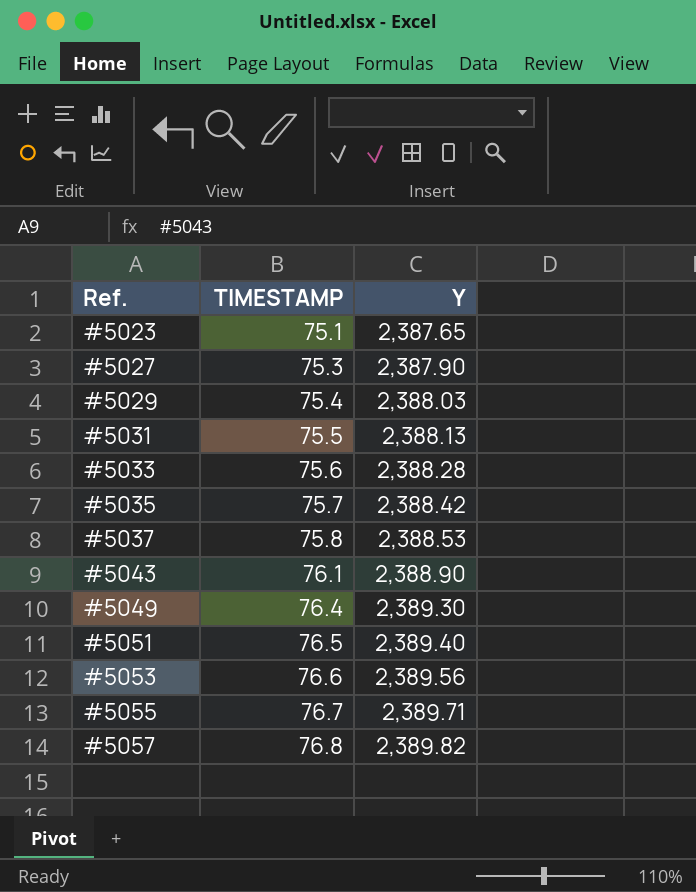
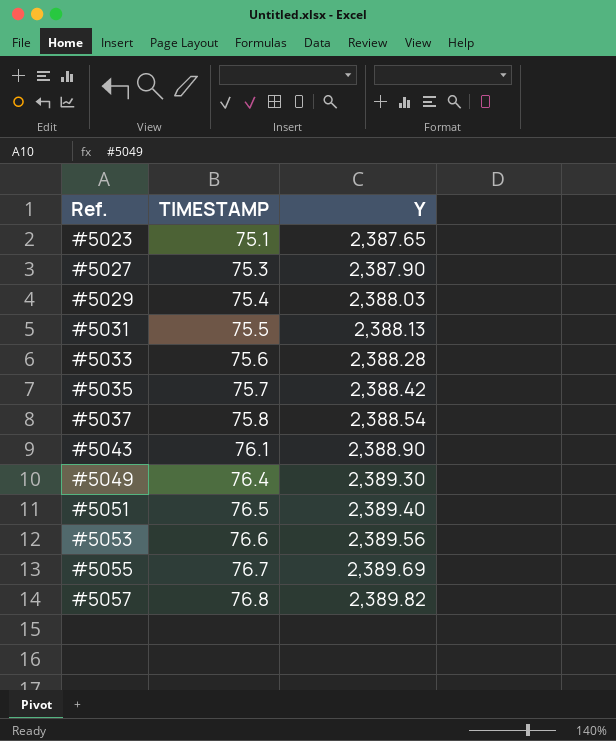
#5037 | Y: 2,388.53 -> 2,388.54
#5055 | Y: 2,389.71 -> 2,389.69

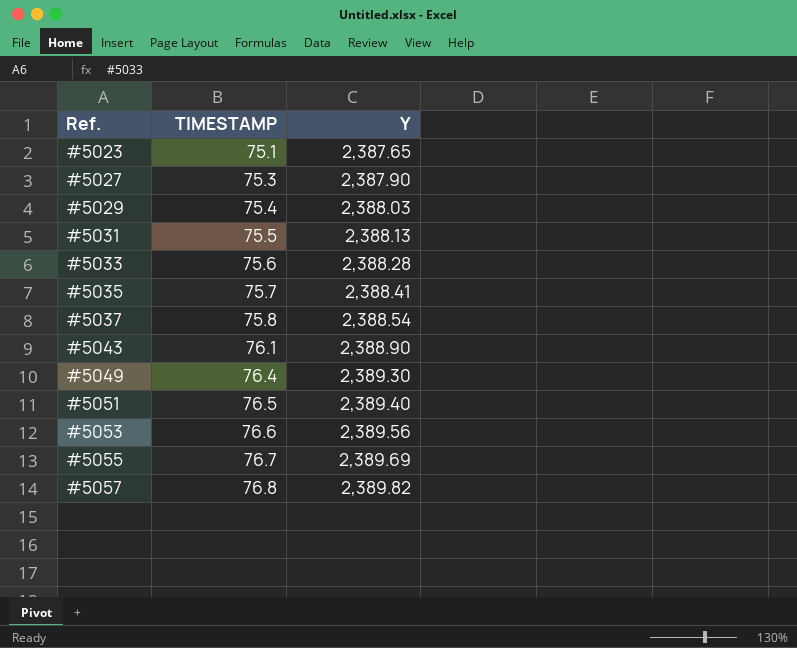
#5035 | Y: 2,388.42 -> 2,388.41

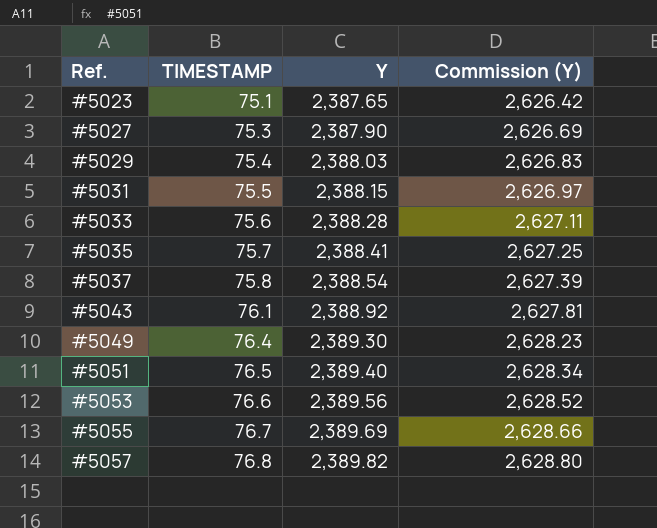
column Commission (Y) | formula: none -> [Y] * 1.1
#5031 | Y: 2,388.13 -> 2,388.15
#5043 | Y: 2,388.90 -> 2,388.92

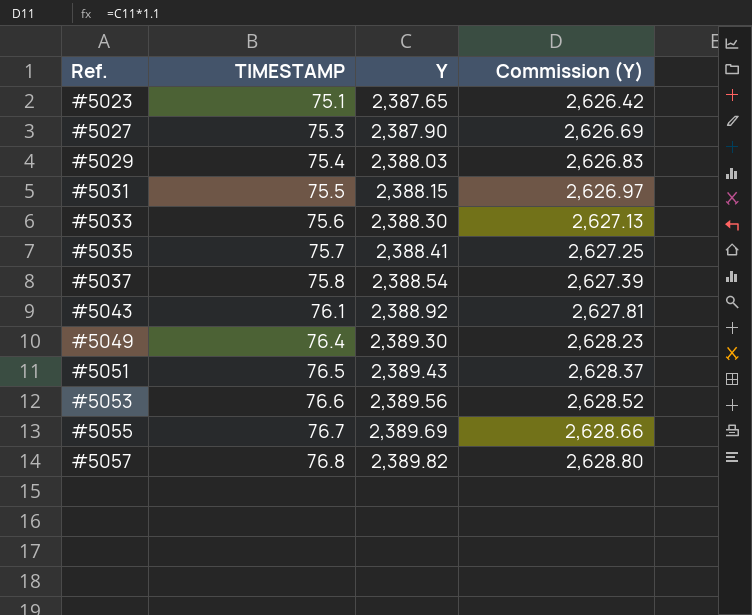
#5033 | Y: 2,388.28 -> 2,388.30
#5033 | Commission (Y): 2,627.11 -> 2,627.13
#5051 | Y: 2,389.40 -> 2,389.43
#5051 | Commission (Y): 2,628.34 -> 2,628.37

